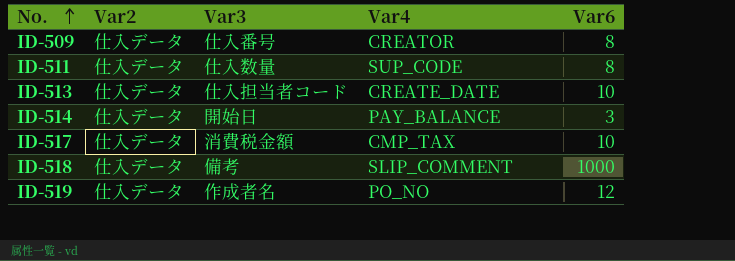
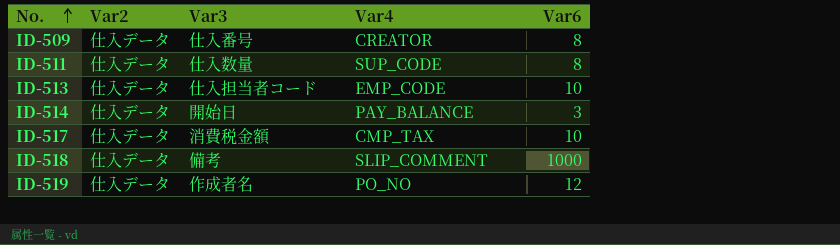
ID-513 | Var4: CREATE_DATE -> EMP_CODE

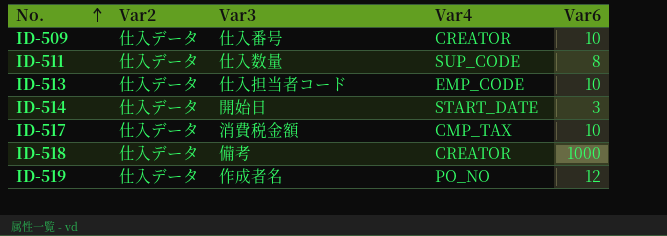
ID-509 | Var6: 8 -> 10
ID-514 | Var4: PAY_BALANCE -> START_DATE
ID-518 | Var4: SLIP_COMMENT -> CREATOR

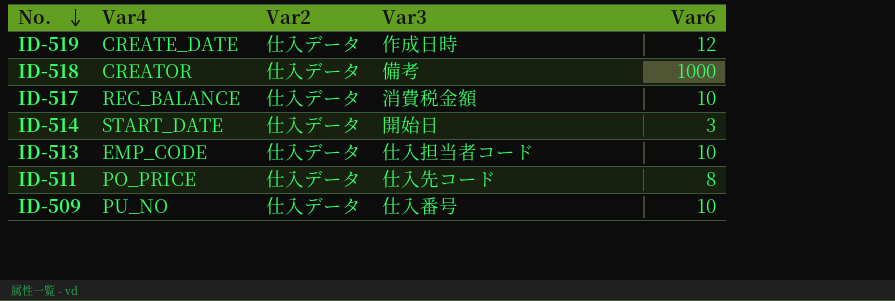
row order: No. ascending -> No. descending
column Var4 | position: 4 -> 2
ID-519 | Var4: PO_NO -> CREATE_DATE
ID-519 | Var3: 作成者名 -> 作成日時
ID-517 | Var4: CMP_TAX -> REC_BALANCE
ID-511 | Var4: SUP_CODE -> PO_PRICE
ID-511 | Var3: 仕入数量 -> 仕入先コード
ID-509 | Var4: CREATOR -> PU_NO

